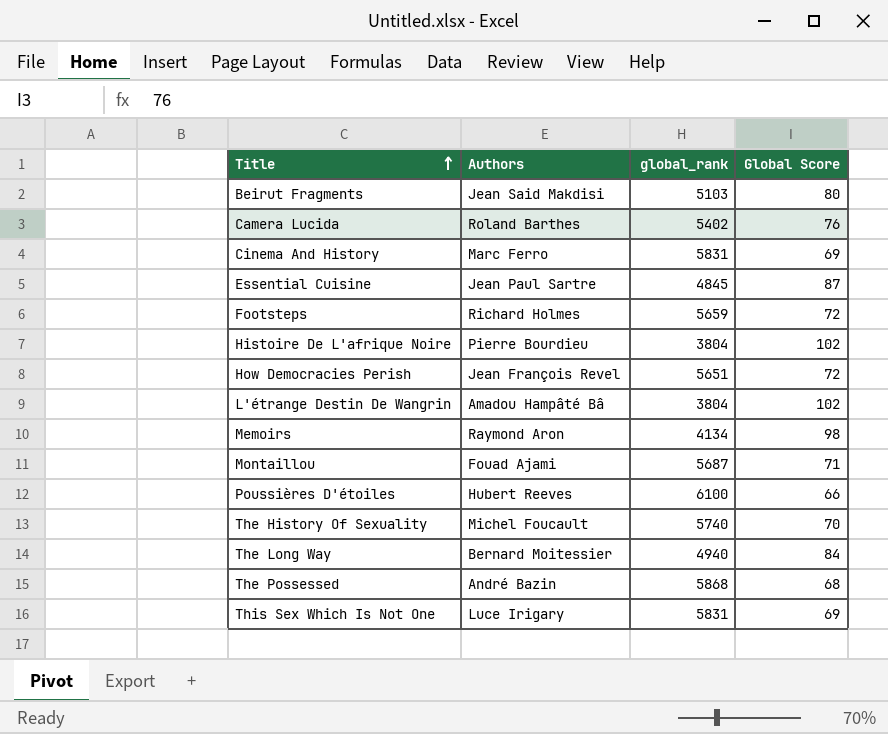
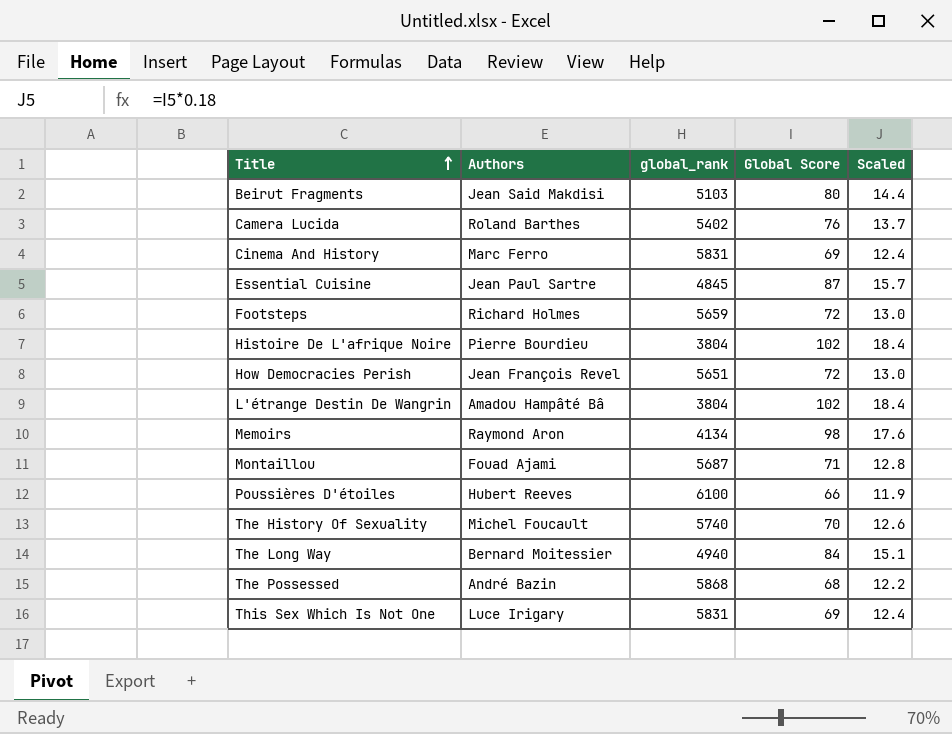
column Scaled | formula: none -> [Global Score] * 0.18

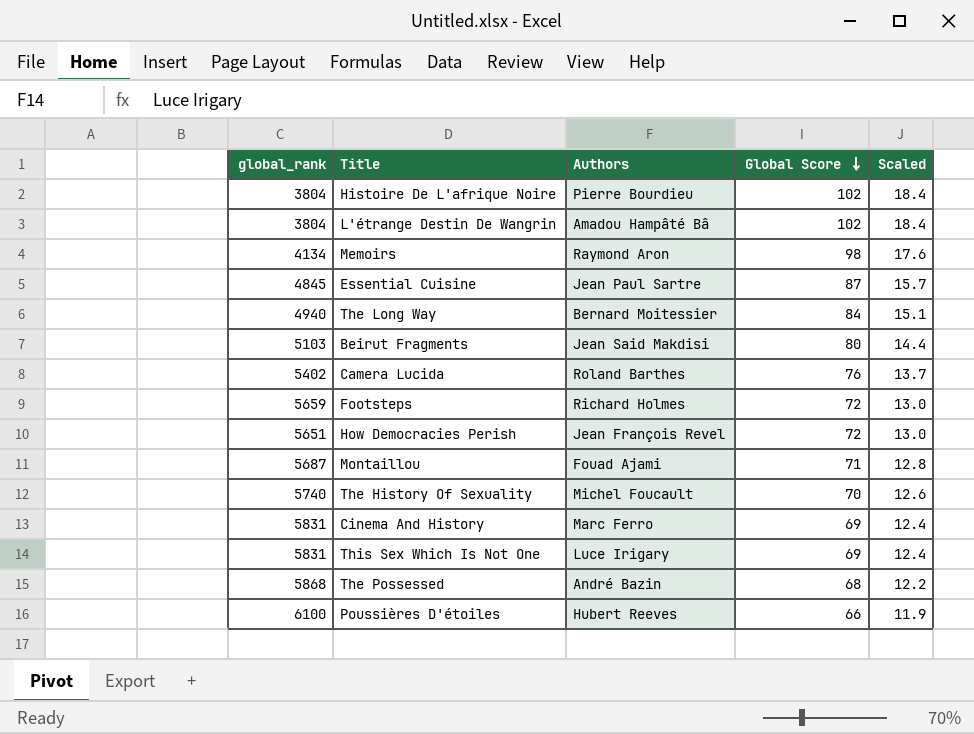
row order: Title ascending -> Global Score descending
column global_rank | position: 3 -> 1

